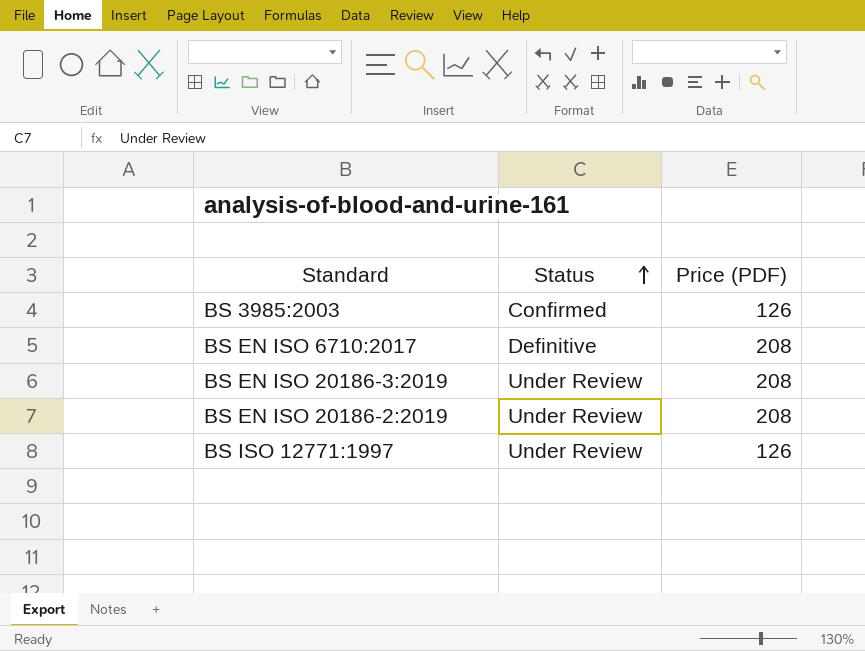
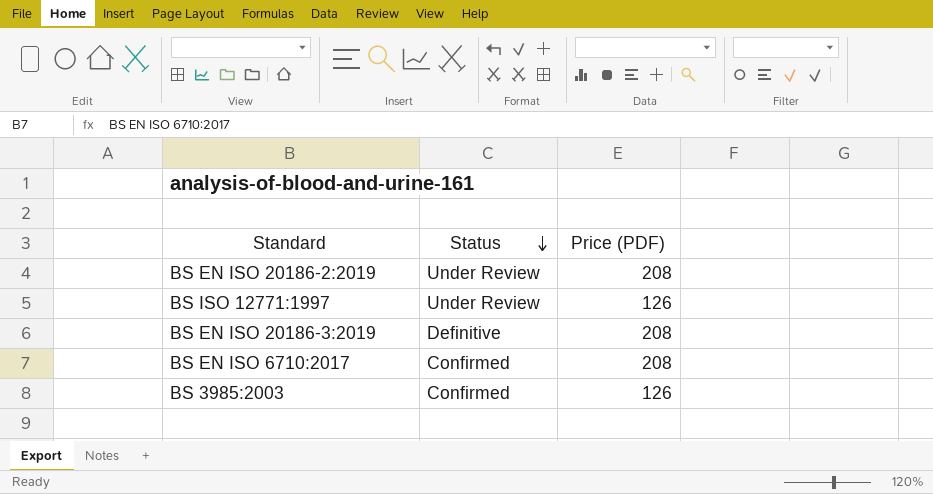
row order: Status ascending -> Status descending
BS EN ISO 20186-3:2019 | Status: Under Review -> Definitive
BS EN ISO 6710:2017 | Status: Definitive -> Confirmed

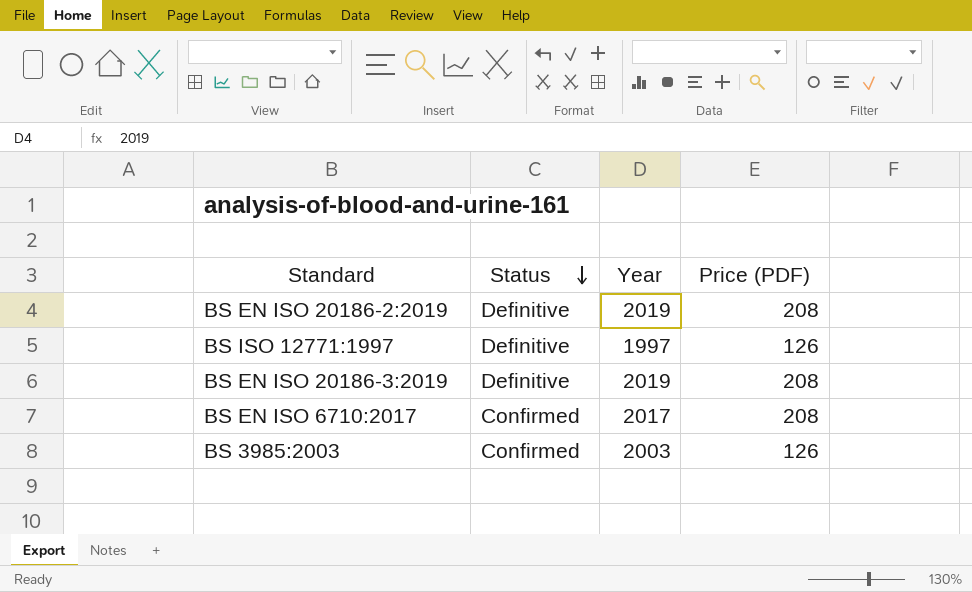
column Year | position: none -> 3
BS EN ISO 20186-2:2019 | Status: Under Review -> Definitive
BS ISO 12771:1997 | Status: Under Review -> Definitive

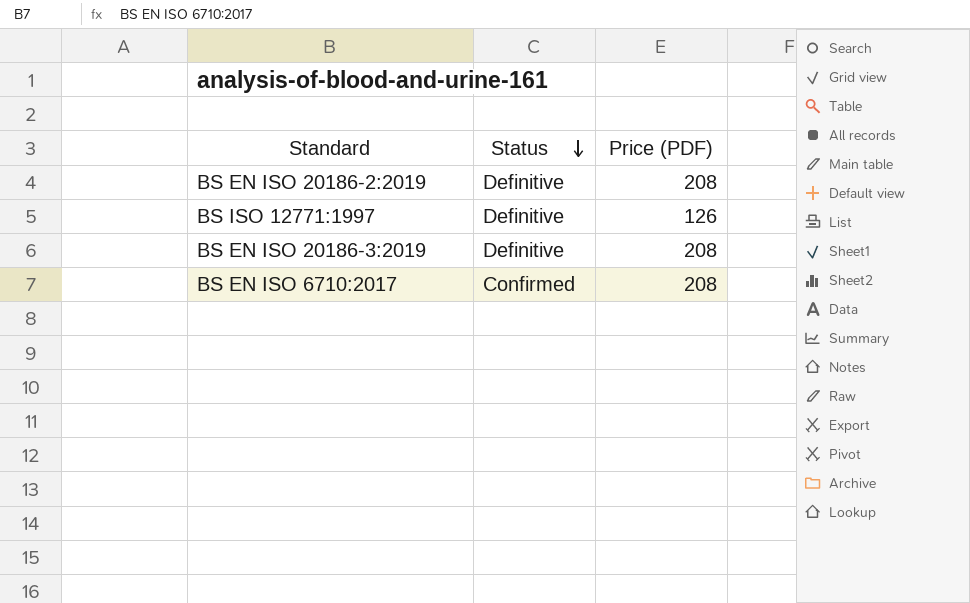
column Year | position: 3 -> none
row BS 3985:2003: Confirmed | 2003 | 126 -> none

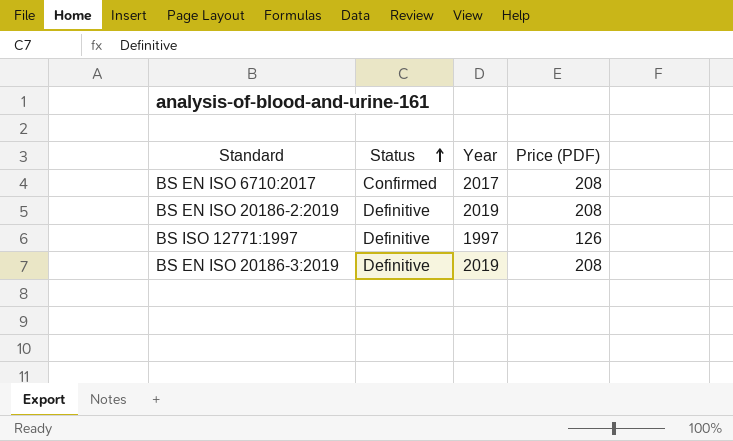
row order: Status descending -> Status ascending
column Year | position: none -> 3

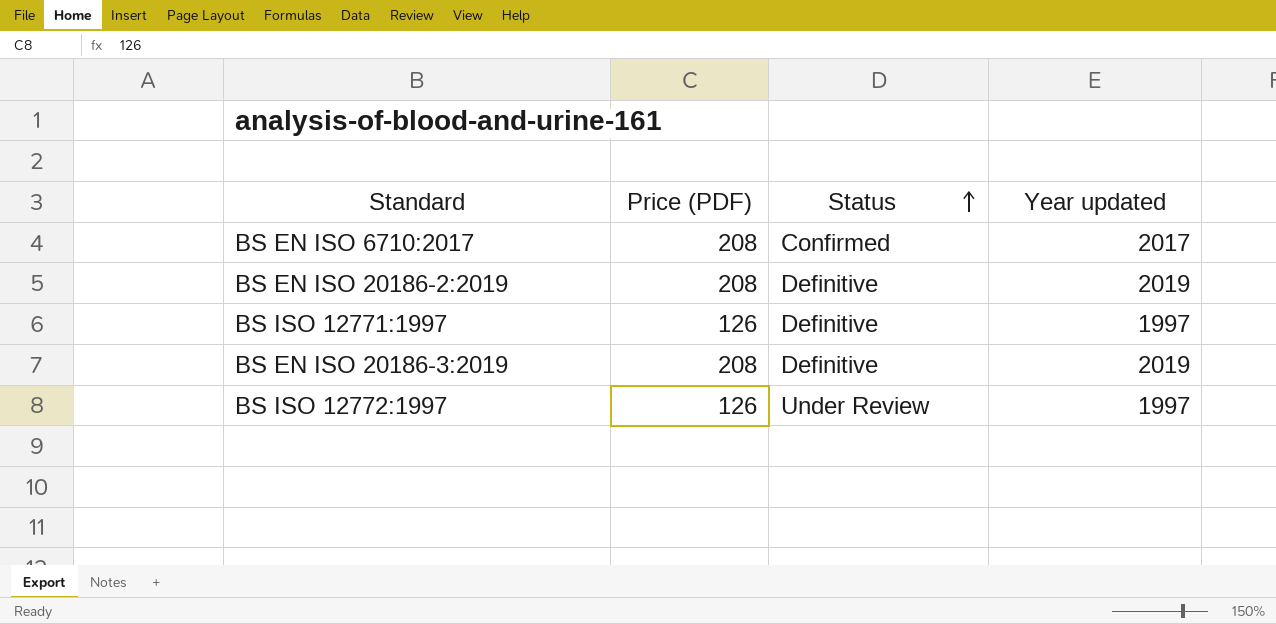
column Price (PDF) | position: 4 -> 2
column name: Year -> Year updated
row BS ISO 12772:1997: none -> 126 | Under Review | 1997

